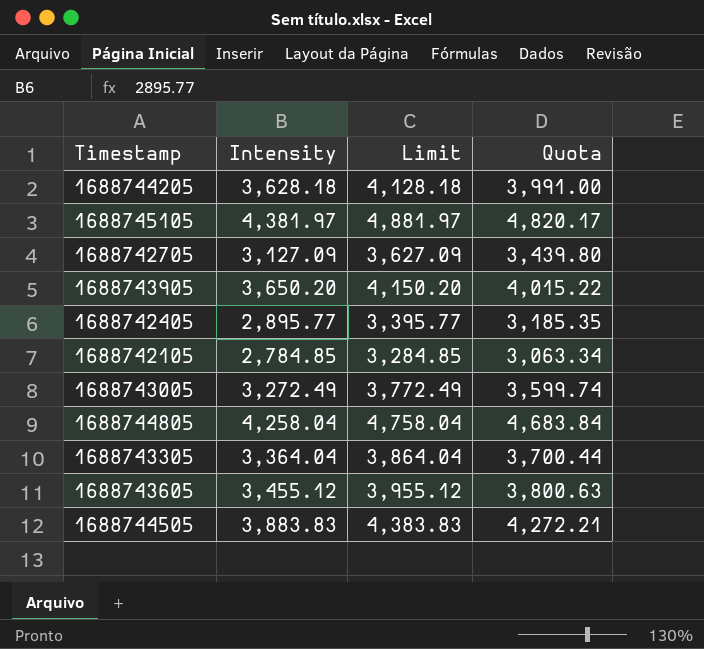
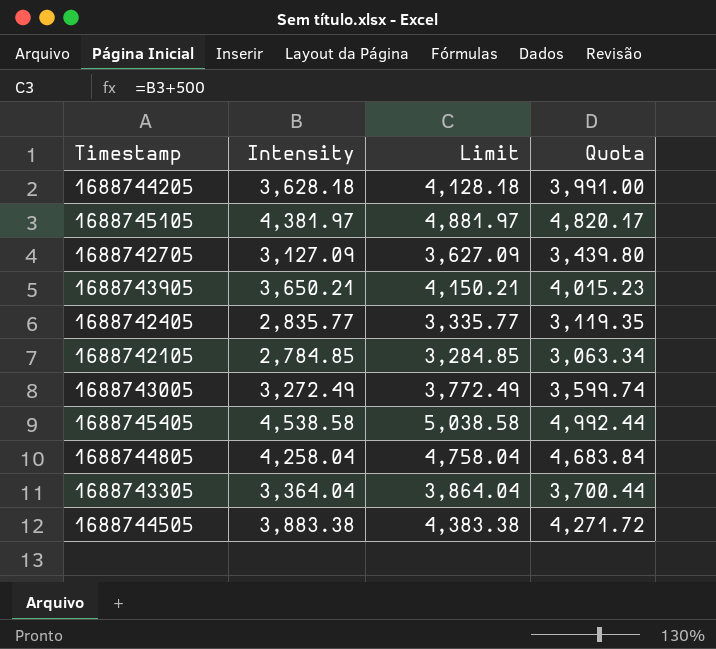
row 1688743605: 3,455.12 | 3,955.12 | 3,800.63 -> none
1688743905 | Intensity: 3,650.20 -> 3,650.21
1688743905 | Limit: 4,150.20 -> 4,150.21
1688743905 | Quota: 4,015.22 -> 4,015.23
1688742405 | Intensity: 2,895.77 -> 2,835.77
1688742405 | Limit: 3,395.77 -> 3,335.77
1688742405 | Quota: 3,185.35 -> 3,119.35
row 1688745405: none -> 4,538.58 | 5,038.58 | 4,992.44
1688744505 | Intensity: 3,883.83 -> 3,883.38
1688744505 | Limit: 4,383.83 -> 4,383.38
1688744505 | Quota: 4,272.21 -> 4,271.72

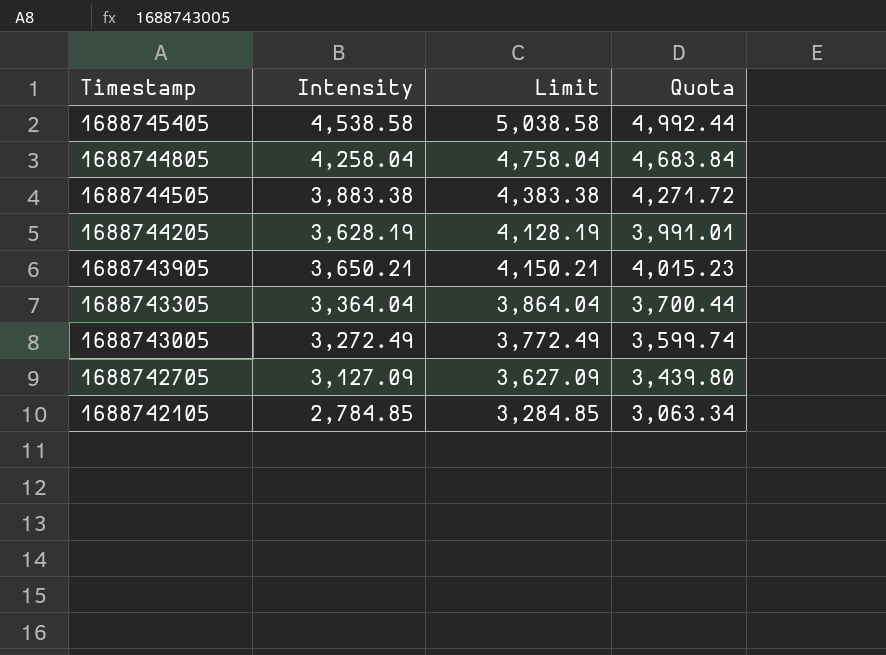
row order: none -> Timestamp descending
row 1688745105: 4,381.97 | 4,881.97 | 4,820.17 -> none
row 1688742405: 2,835.77 | 3,335.77 | 3,119.35 -> none
1688744205 | Intensity: 3,628.18 -> 3,628.19
1688744205 | Limit: 4,128.18 -> 4,128.19
1688744205 | Quota: 3,991.00 -> 3,991.01

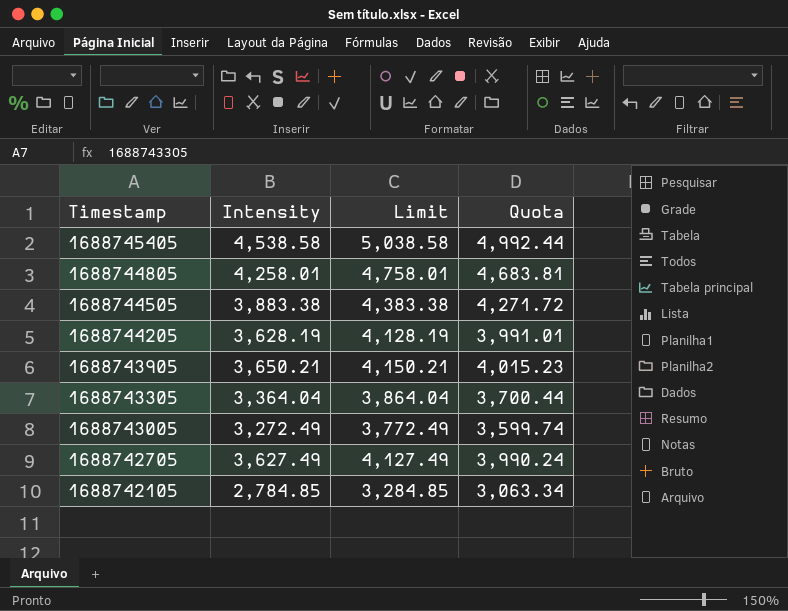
1688744805 | Intensity: 4,258.04 -> 4,258.01
1688744805 | Limit: 4,758.04 -> 4,758.01
1688744805 | Quota: 4,683.84 -> 4,683.81
1688742705 | Intensity: 3,127.09 -> 3,627.49
1688742705 | Limit: 3,627.09 -> 4,127.49
1688742705 | Quota: 3,439.80 -> 3,990.24

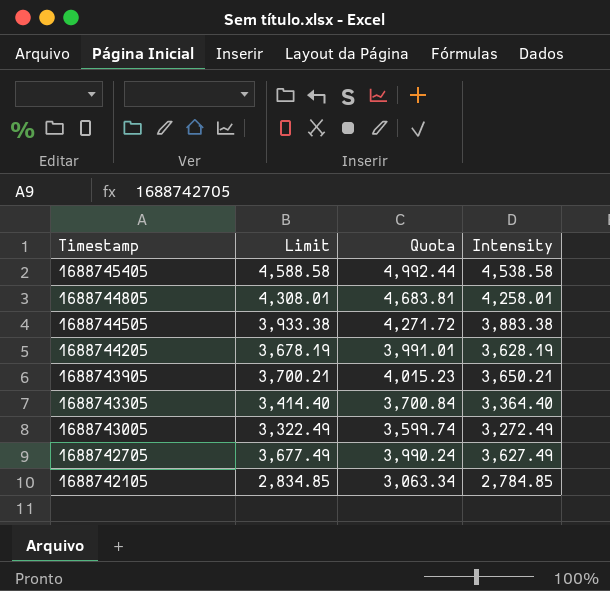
column Limit | formula: [Intensity] + 500 -> [Intensity] + 50
column Intensity | position: 2 -> 4
1688743305 | Quota: 3,700.44 -> 3,700.84
1688743305 | Intensity: 3,364.04 -> 3,364.40

